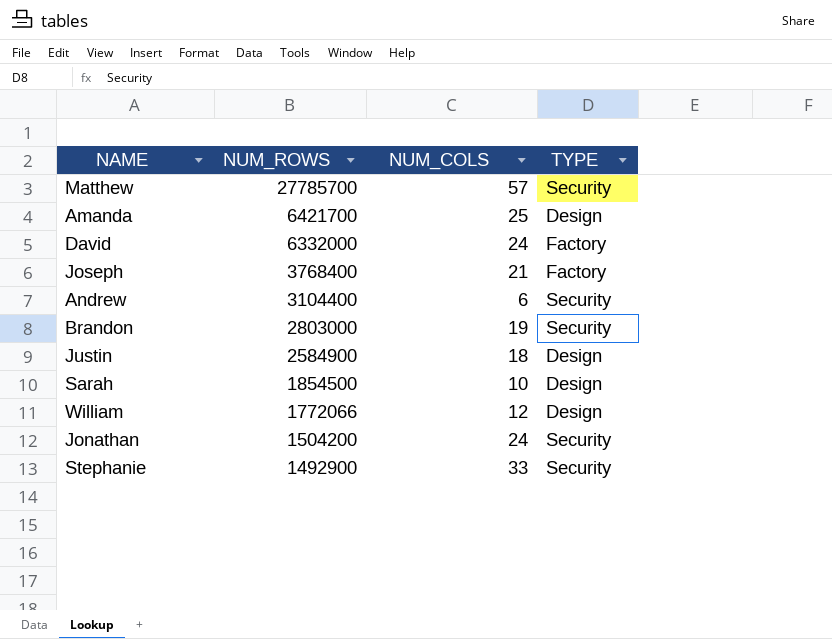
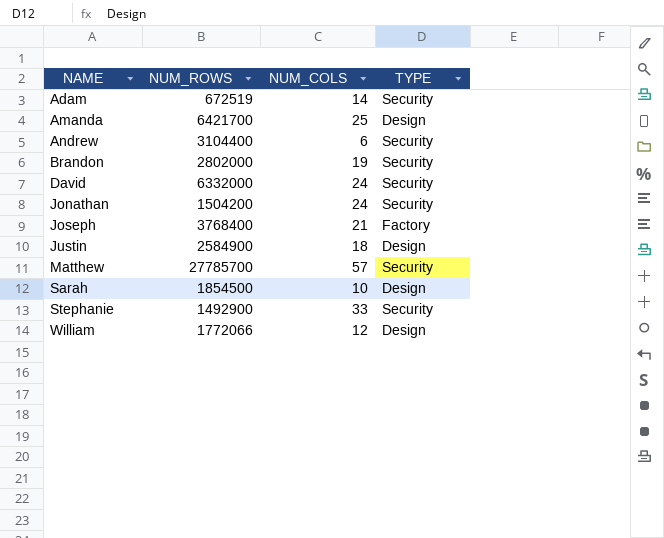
row order: NUM_ROWS descending -> NAME ascending
row Adam: none -> 672519 | 14 | Security
Brandon | NUM_ROWS: 2803000 -> 2802000
David | TYPE: Factory -> Security

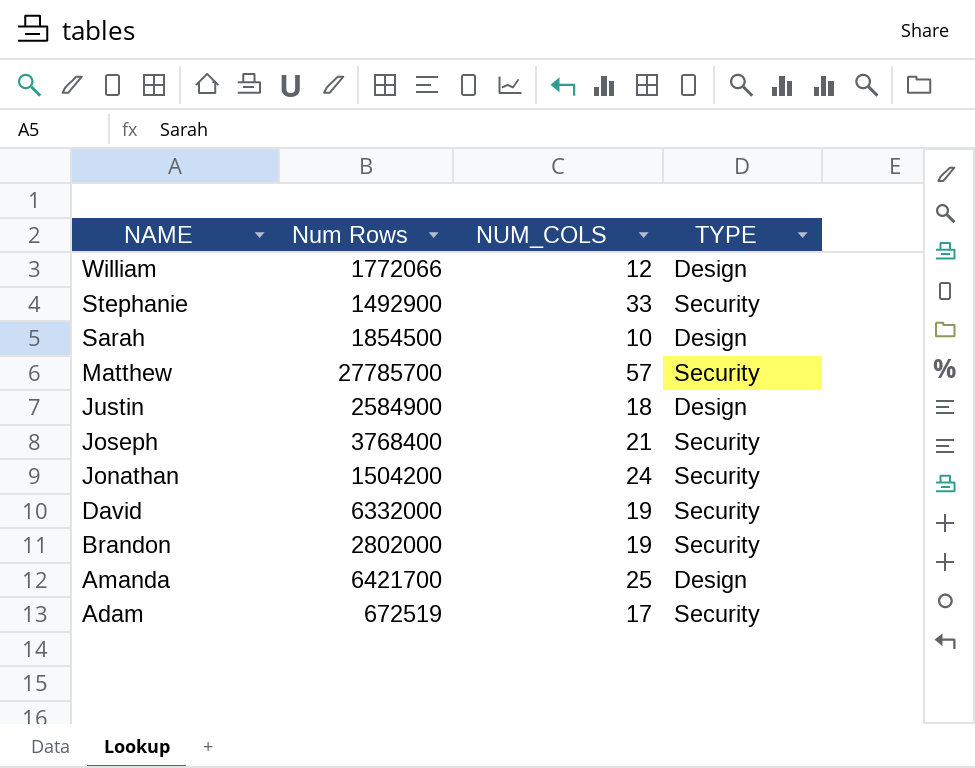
row order: NAME ascending -> NAME descending
column name: NUM_ROWS -> Num Rows
row Andrew: 3104400 | 6 | Security -> none
Joseph | TYPE: Factory -> Security
David | NUM_COLS: 24 -> 19
Adam | NUM_COLS: 14 -> 17

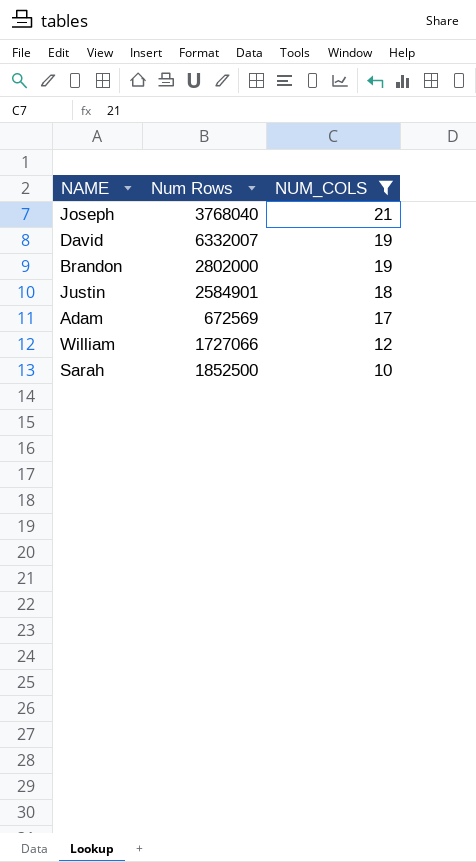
filter: none -> NUM_COLS <= 21
row order: NAME descending -> NUM_COLS descending
column TYPE | position: 4 -> none
Joseph | Num Rows: 3768400 -> 3768040
David | Num Rows: 6332000 -> 6332007
Justin | Num Rows: 2584900 -> 2584901
Adam | Num Rows: 672519 -> 672569
William | Num Rows: 1772066 -> 1727066
Sarah | Num Rows: 1854500 -> 1852500

